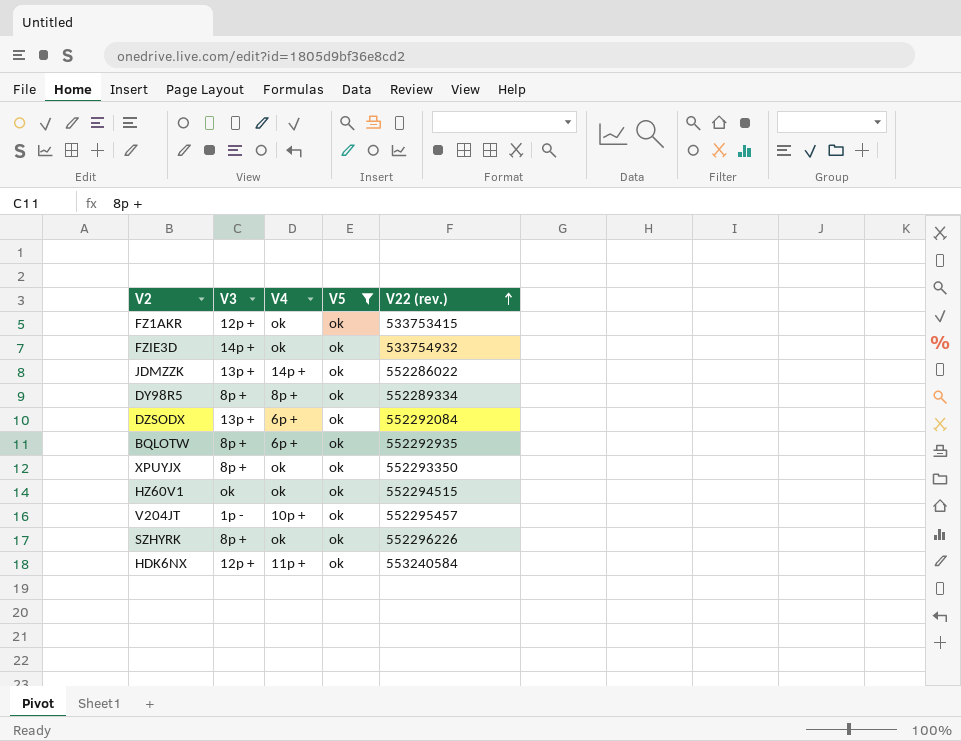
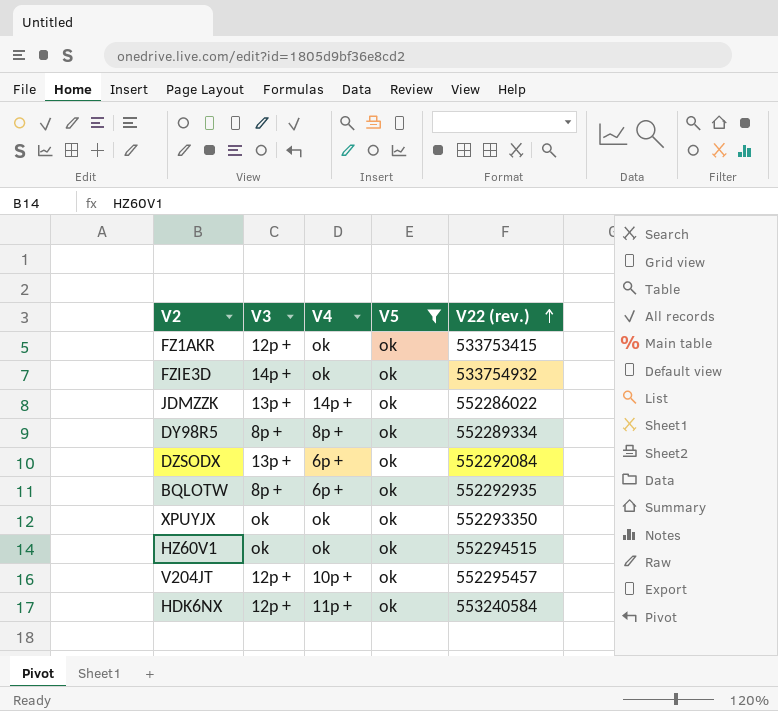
row SZHYRK: 8p + | ok | ok | 552296226 -> none
XPUYJX | V3: 8p + -> ok
V204JT | V3: 1p - -> 12p +

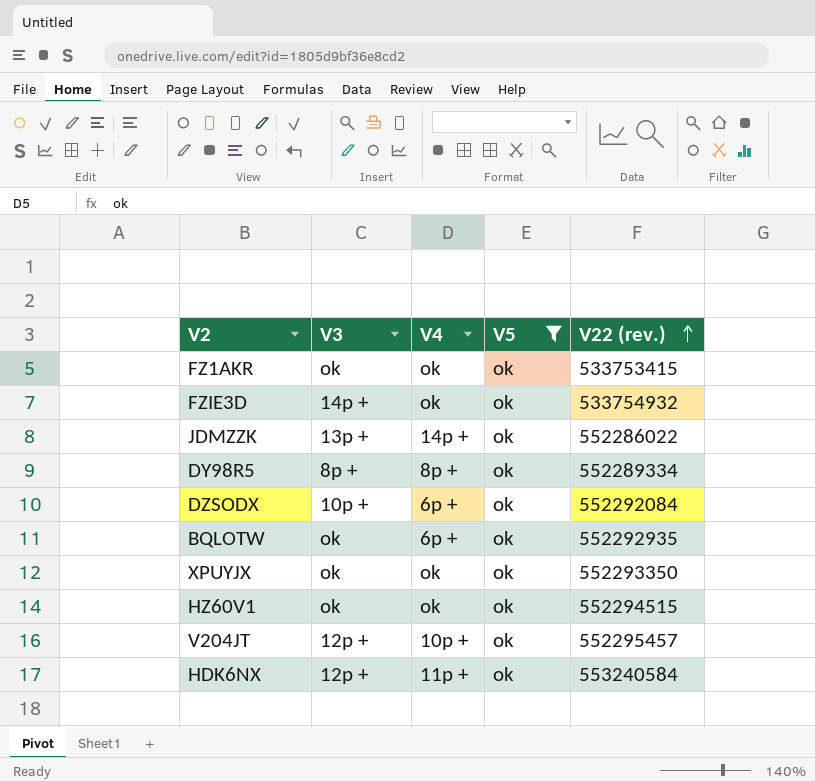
FZ1AKR | V3: 12p + -> ok
DZSODX | V3: 13p + -> 10p +
BQLOTW | V3: 8p + -> ok

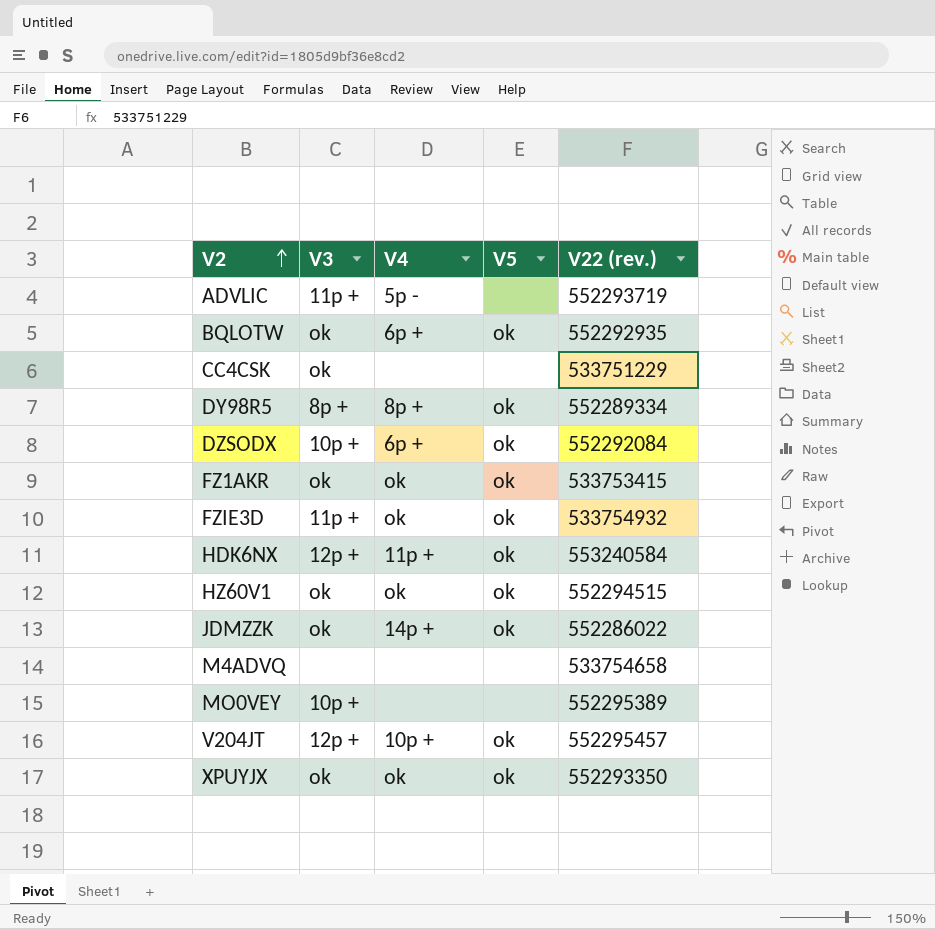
filter: V5 = ok -> none
row order: V22 (rev.) ascending -> V2 ascending
FZIE3D | V3: 14p + -> 11p +
JDMZZK | V3: 13p + -> ok

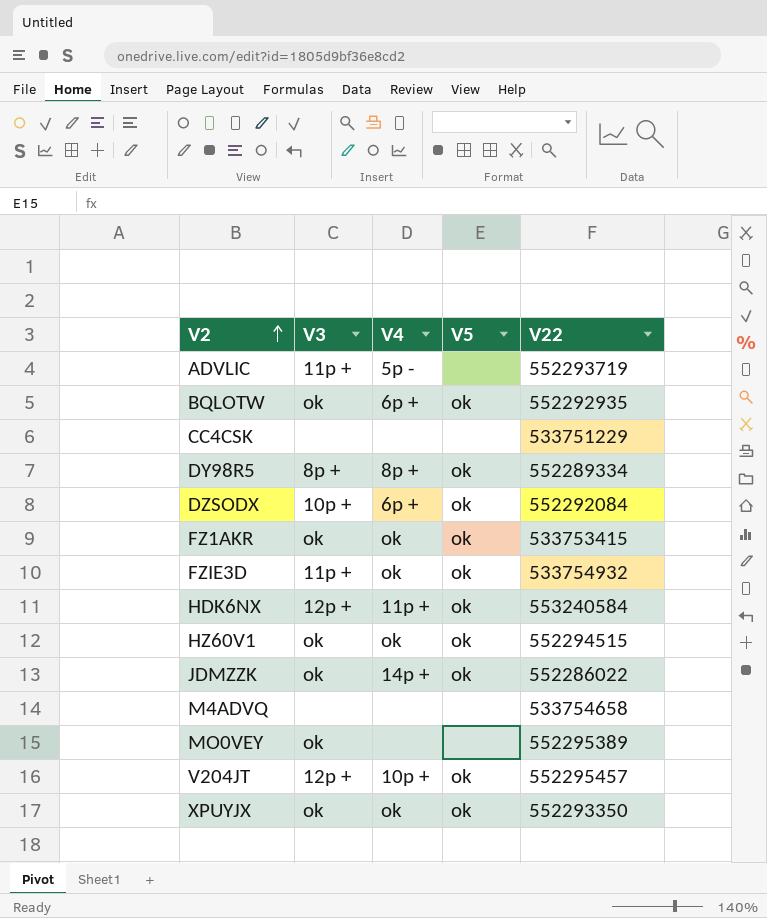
column name: V22 (rev.) -> V22
CC4CSK | V3: ok -> none
MO0VEY | V3: 10p + -> ok

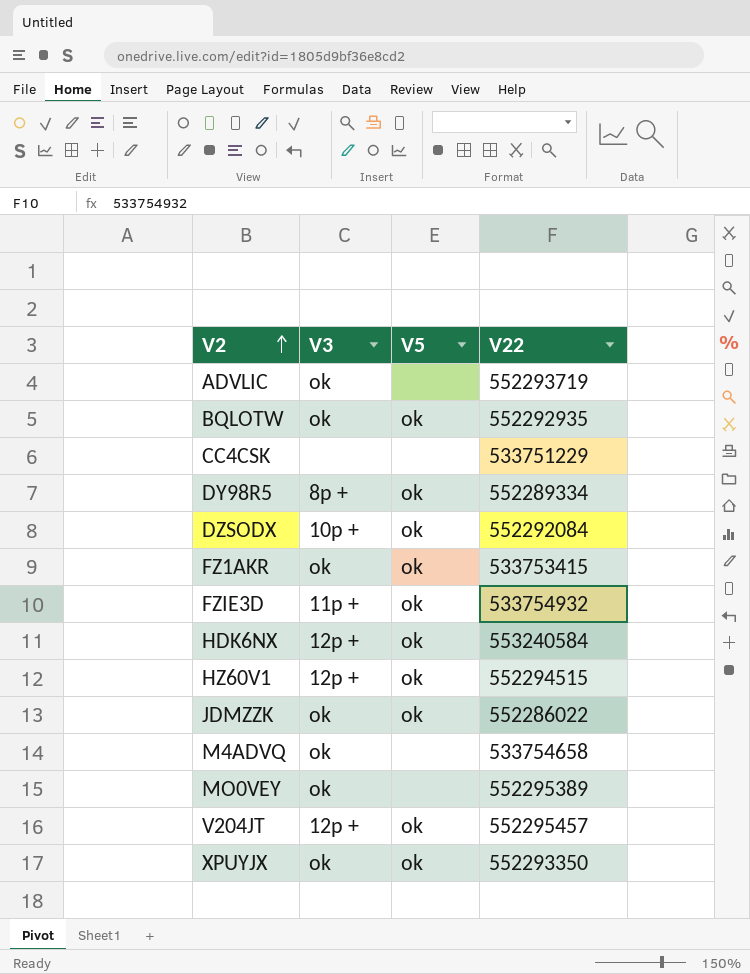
column V4 | position: 3 -> none
ADVLIC | V3: 11p + -> ok
HZ60V1 | V3: ok -> 12p +
M4ADVQ | V3: none -> ok

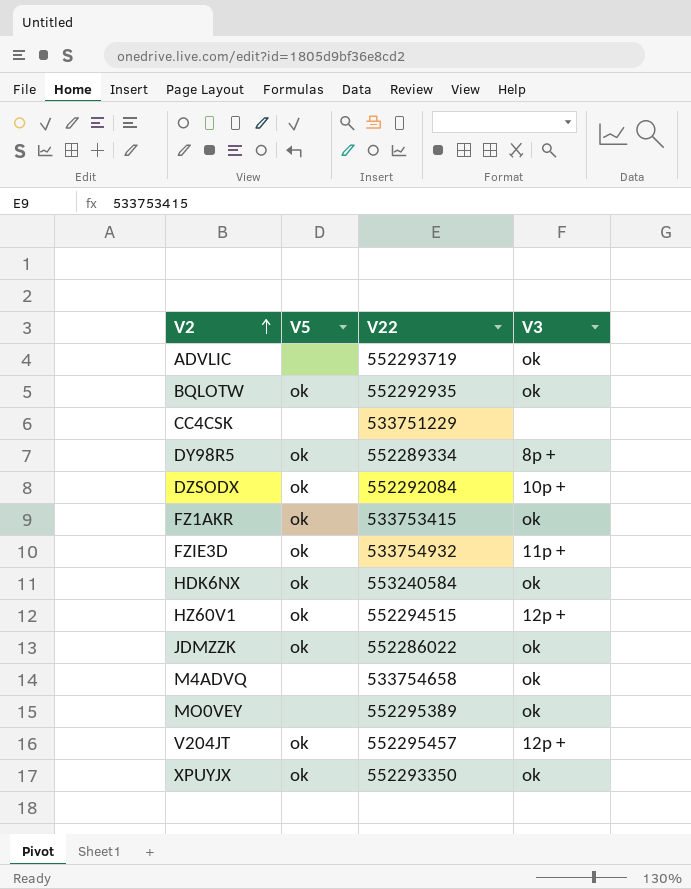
column V3 | position: 2 -> 4
HDK6NX | V3: 12p + -> ok

